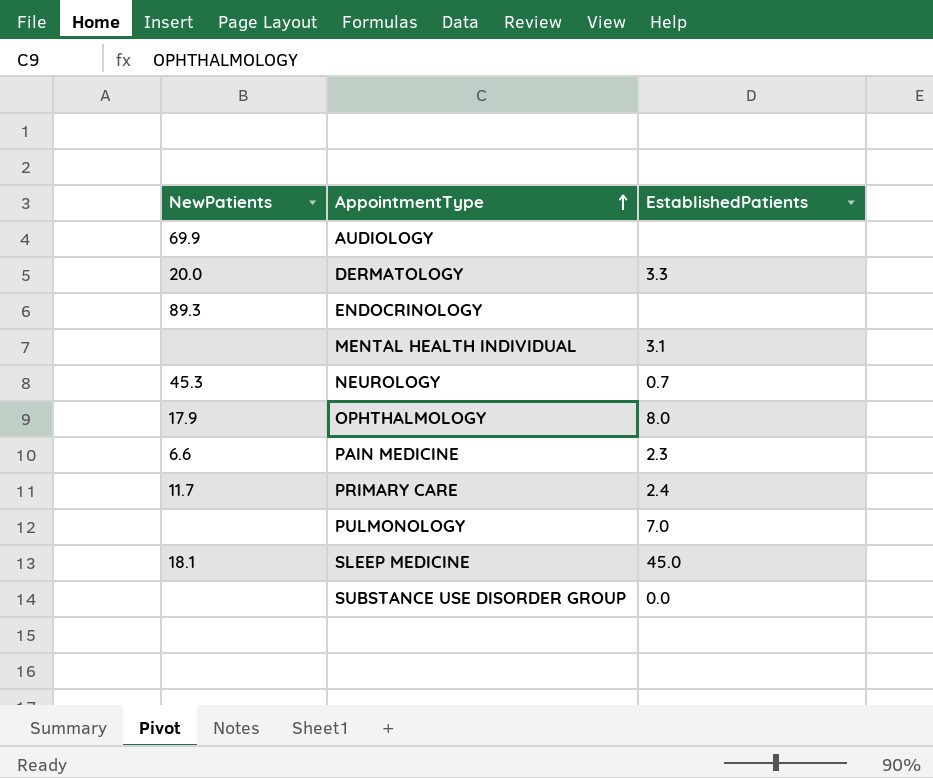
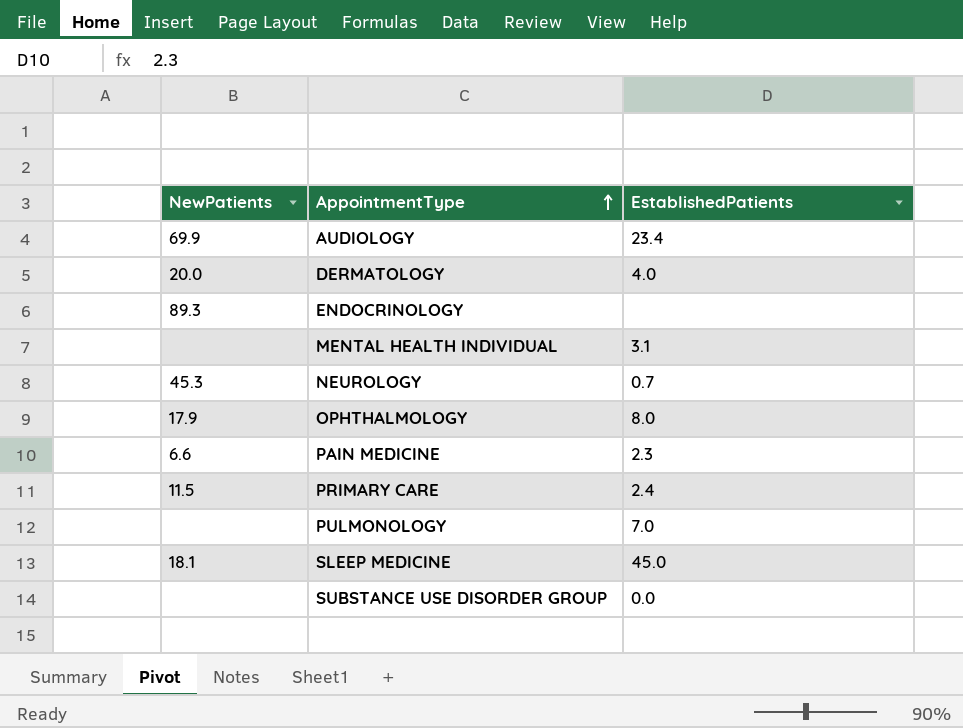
AUDIOLOGY | EstablishedPatients: none -> 23.4
DERMATOLOGY | EstablishedPatients: 3.3 -> 4.0
PRIMARY CARE | NewPatients: 11.7 -> 11.5

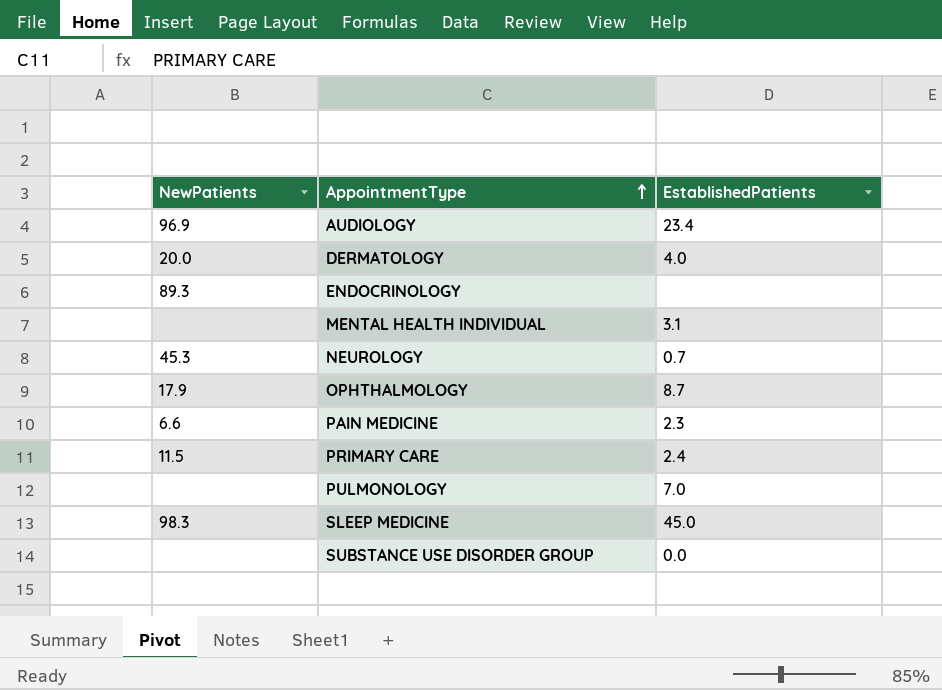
AUDIOLOGY | NewPatients: 69.9 -> 96.9
OPHTHALMOLOGY | EstablishedPatients: 8.0 -> 8.7
SLEEP MEDICINE | NewPatients: 18.1 -> 98.3

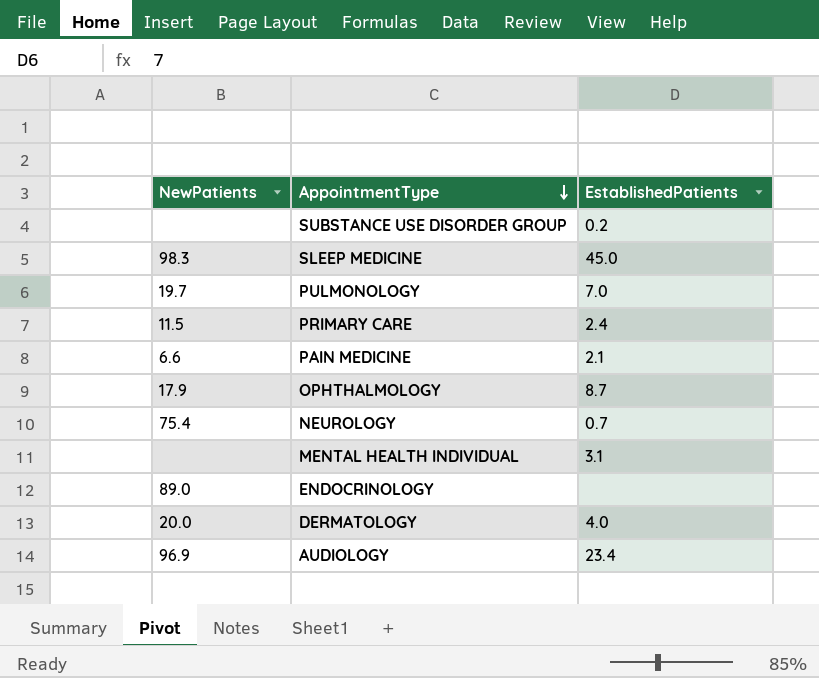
row order: AppointmentType ascending -> AppointmentType descending
SUBSTANCE USE DISORDER GROUP | EstablishedPatients: 0.0 -> 0.2
PULMONOLOGY | NewPatients: none -> 19.7
PAIN MEDICINE | EstablishedPatients: 2.3 -> 2.1
NEUROLOGY | NewPatients: 45.3 -> 75.4
ENDOCRINOLOGY | NewPatients: 89.3 -> 89.0

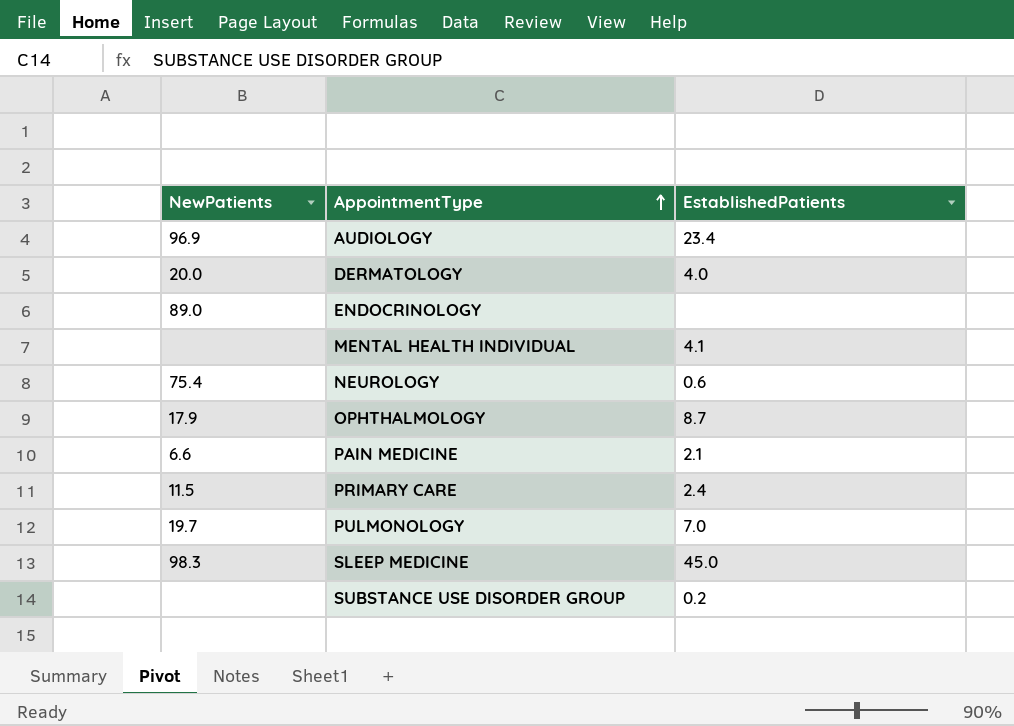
row order: AppointmentType descending -> AppointmentType ascending
MENTAL HEALTH INDIVIDUAL | EstablishedPatients: 3.1 -> 4.1
NEUROLOGY | EstablishedPatients: 0.7 -> 0.6

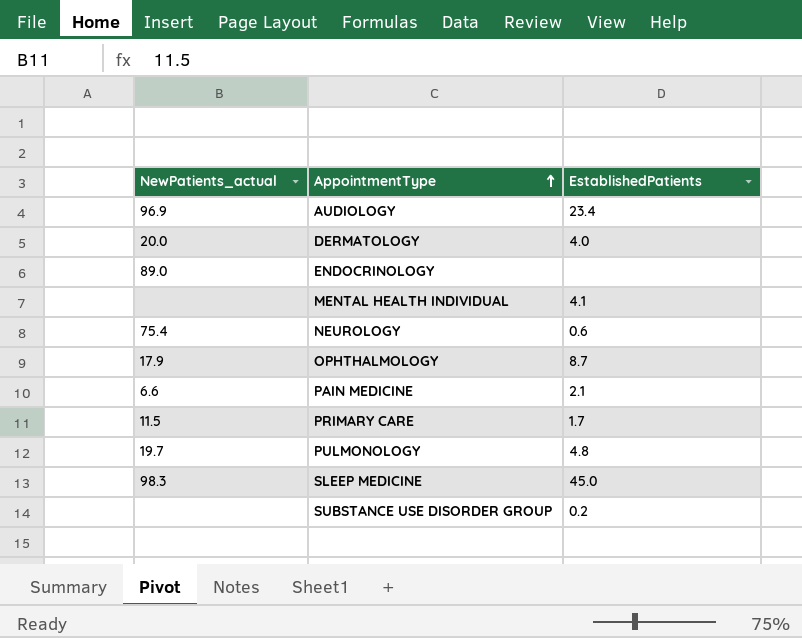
column name: NewPatients -> NewPatients_actual
PRIMARY CARE | EstablishedPatients: 2.4 -> 1.7
PULMONOLOGY | EstablishedPatients: 7.0 -> 4.8

